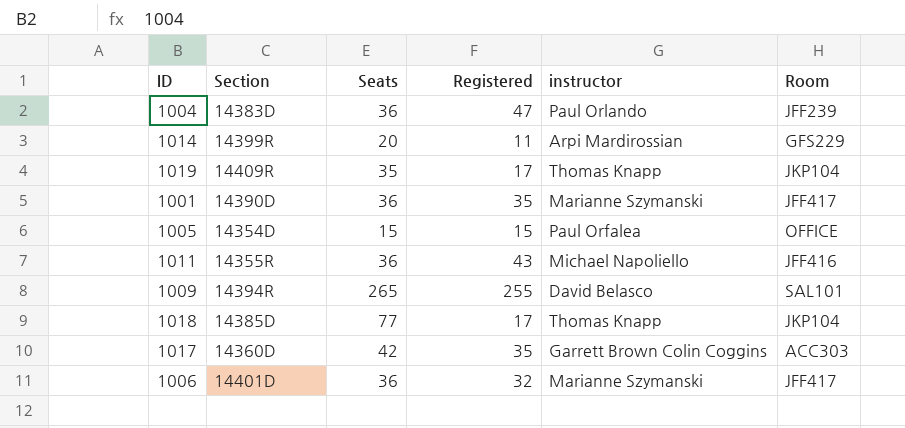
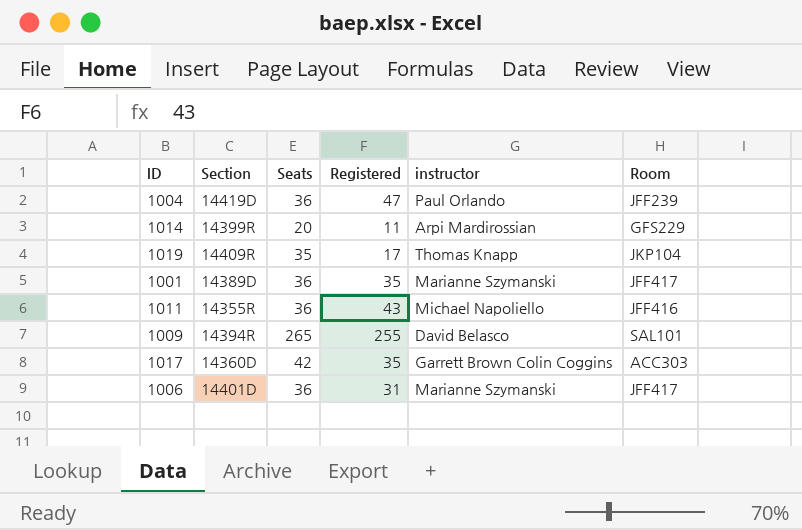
row 1005: 14354D | 15 | 15 | Paul Orfalea | OFFICE -> none
row 1018: 14385D | 77 | 17 | Thomas Knapp | JKP104 -> none
1004 | Section: 14383D -> 14419D
1001 | Section: 14390D -> 14389D
1006 | Registered: 32 -> 31

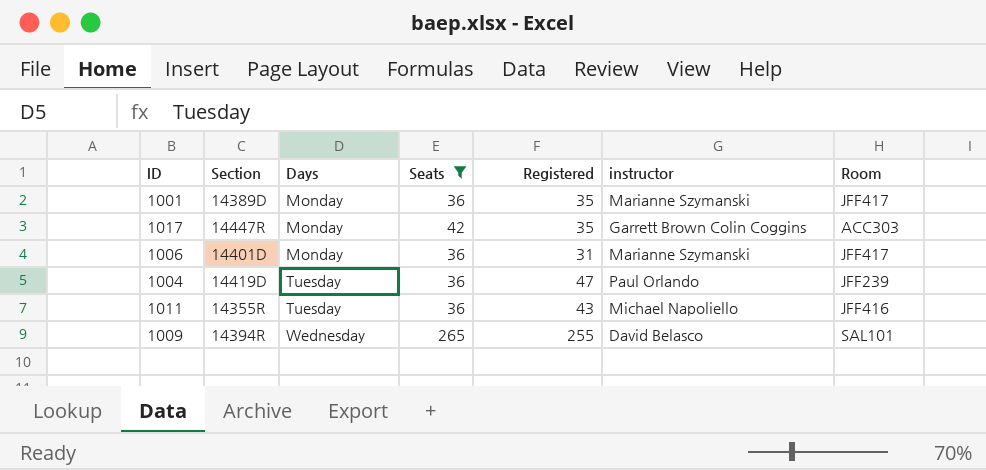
filter: none -> Seats >= 36
row order: none -> Days ascending
column Days | position: none -> 3
1017 | Section: 14360D -> 14447R

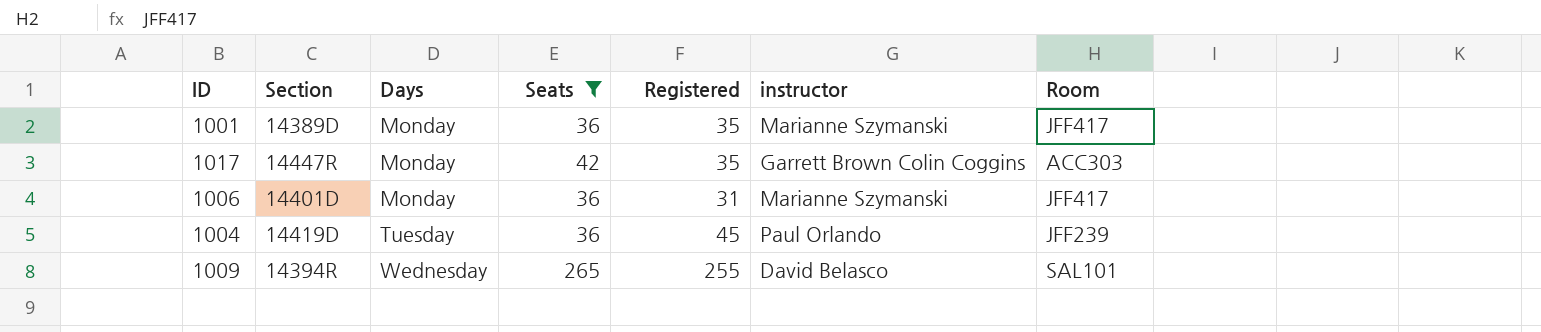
row 1011: 14355R | Tuesday | 36 | 43 | Michael Napoliello | JFF416 -> none
1004 | Registered: 47 -> 45

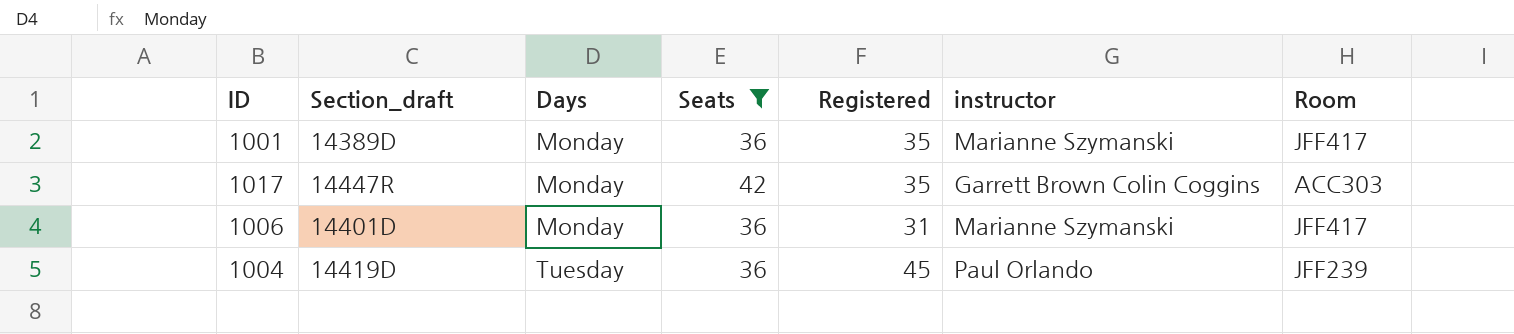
column name: Section -> Section_draft
row 1009: 14394R | Wednesday | 265 | 255 | David Belasco | SAL101 -> none

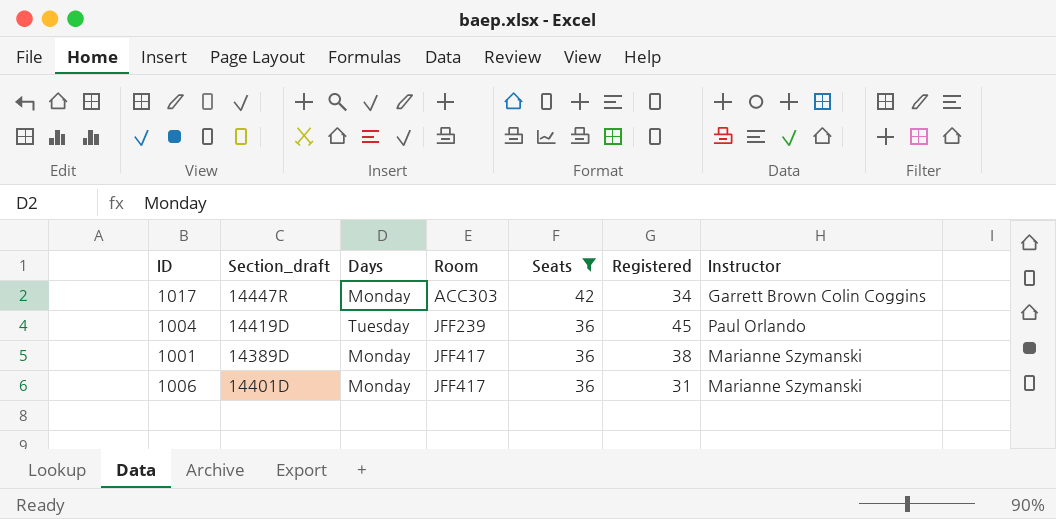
row order: Days ascending -> Room ascending
column Room | position: 7 -> 4
column name: instructor -> Instructor
1017 | Registered: 35 -> 34
1001 | Registered: 35 -> 38

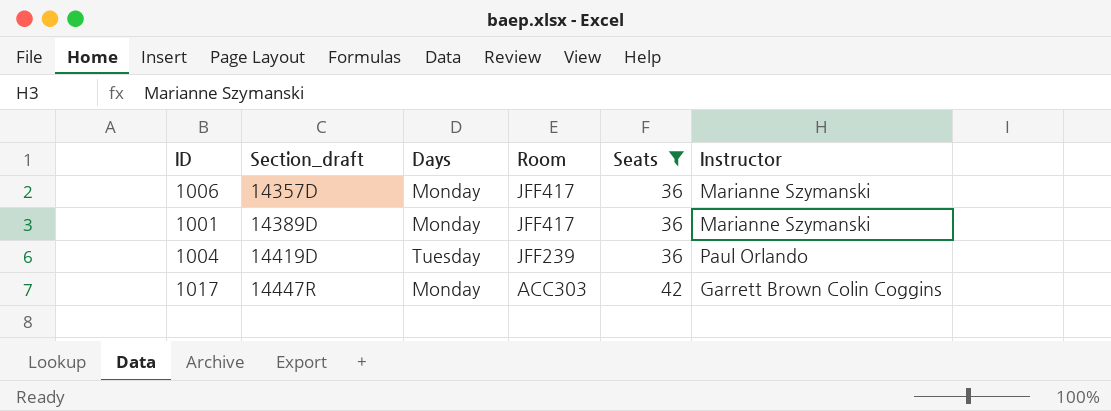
row order: Room ascending -> Section_draft ascending
column Registered | position: 6 -> none
1006 | Section_draft: 14401D -> 14357D

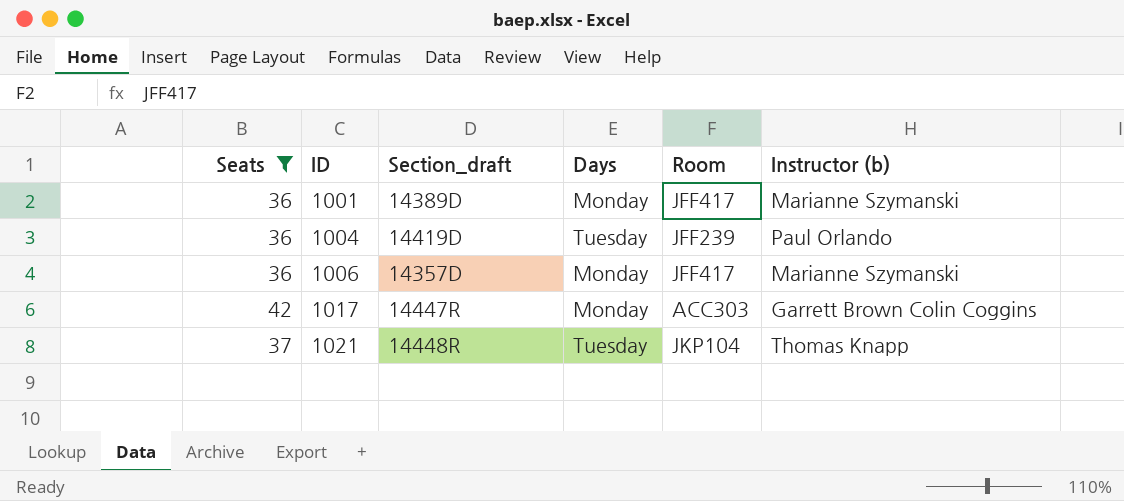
row order: Section_draft ascending -> ID ascending
column Seats | position: 5 -> 1
column name: Instructor -> Instructor (b)
row 1021: none -> 37 | 14448R | Tuesday | JKP104 | Thomas Knapp

